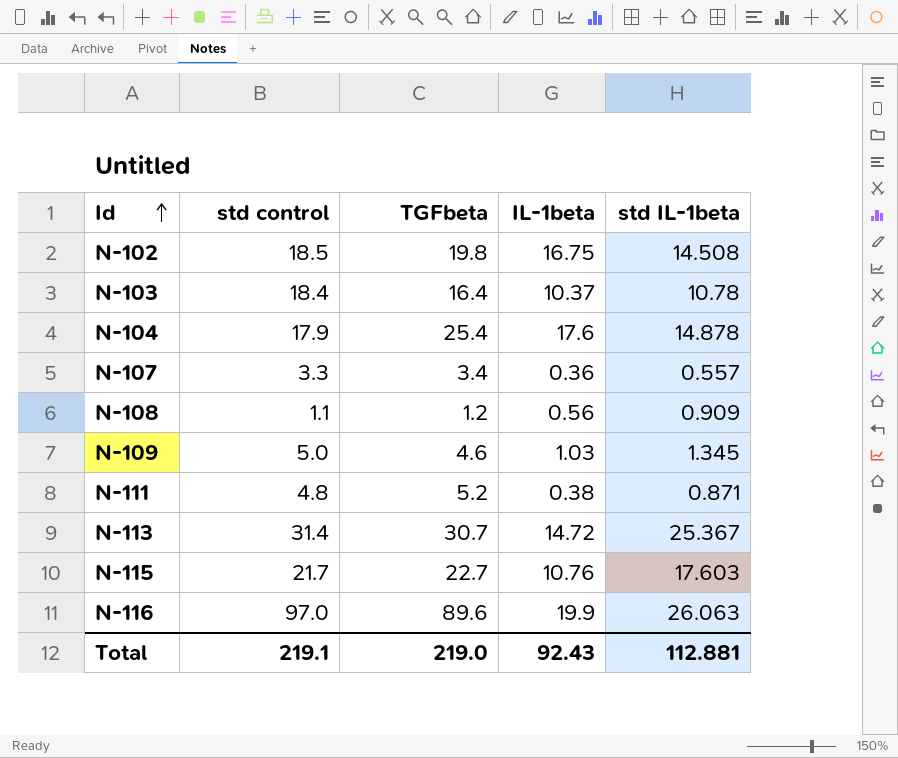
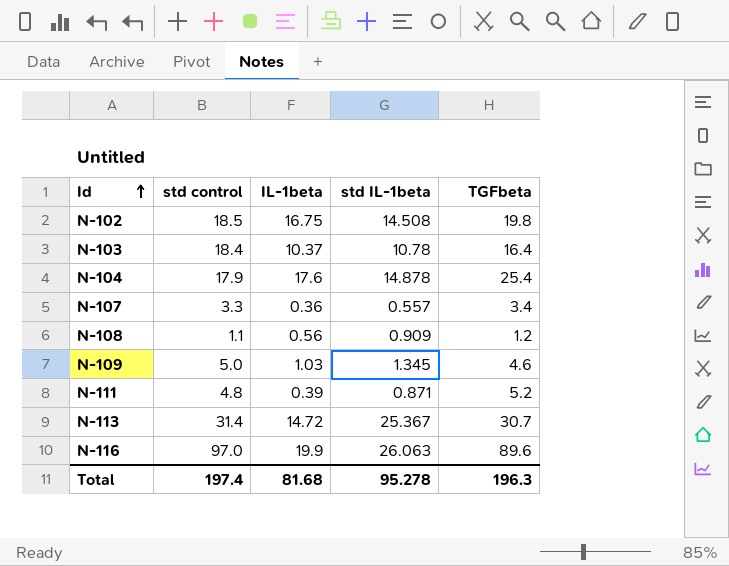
column TGFbeta | position: 3 -> 5
row N-115: 21.7 | 22.7 | 10.76 | 17.603 -> none
N-111 | IL-1beta: 0.38 -> 0.39
Total | std control: 219.1 -> 197.4
Total | IL-1beta: 92.43 -> 81.68
Total | std IL-1beta: 112.881 -> 95.278
Total | TGFbeta: 219.0 -> 196.3

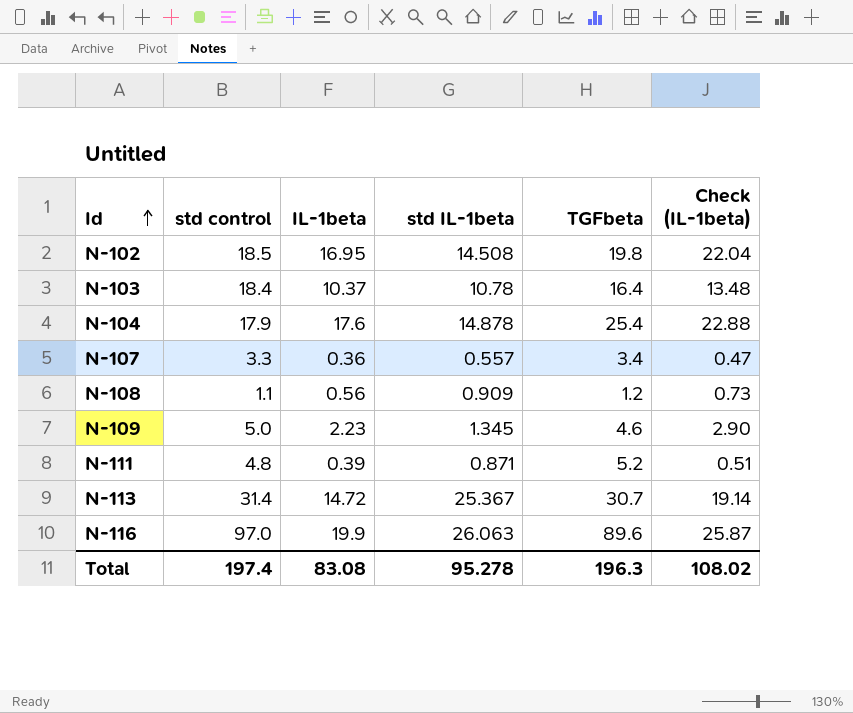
column Check (IL-1beta) | formula: none -> [IL-1beta] * 1.3
N-102 | IL-1beta: 16.75 -> 16.95
N-109 | IL-1beta: 1.03 -> 2.23
Total | IL-1beta: 81.68 -> 83.08

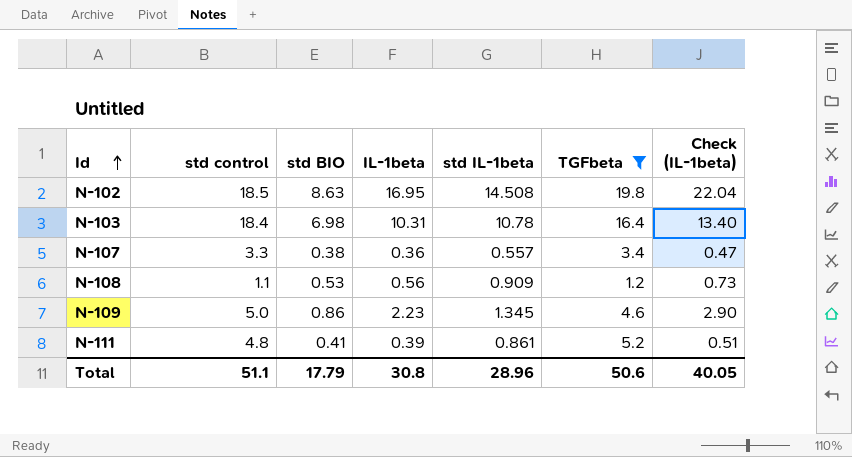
filter: none -> TGFbeta <= 19.8
column std BIO | position: none -> 3
N-103 | IL-1beta: 10.37 -> 10.31
N-103 | Check (IL-1beta): 13.48 -> 13.40
N-111 | std IL-1beta: 0.871 -> 0.861
Total | std control: 197.4 -> 51.1
Total | IL-1beta: 83.08 -> 30.8
Total | std IL-1beta: 95.278 -> 28.96
Total | TGFbeta: 196.3 -> 50.6
Total | Check (IL-1beta): 108.02 -> 40.05

